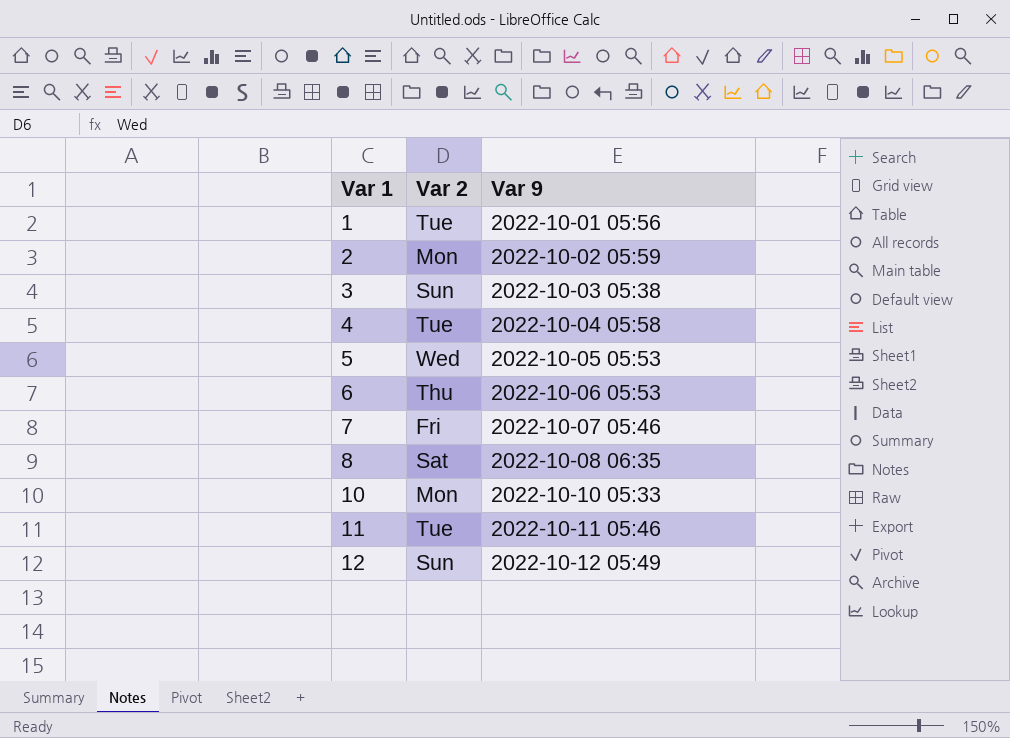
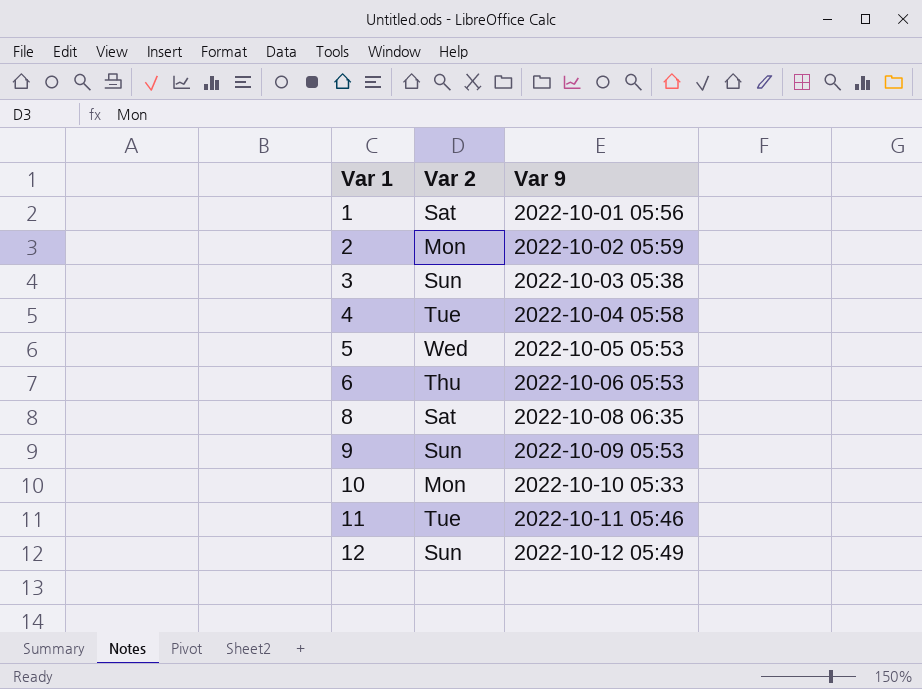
row 7: Fri | 2022-10-07 05:46 -> none
1 | Var 2: Tue -> Sat
row 9: none -> Sun | 2022-10-09 05:53

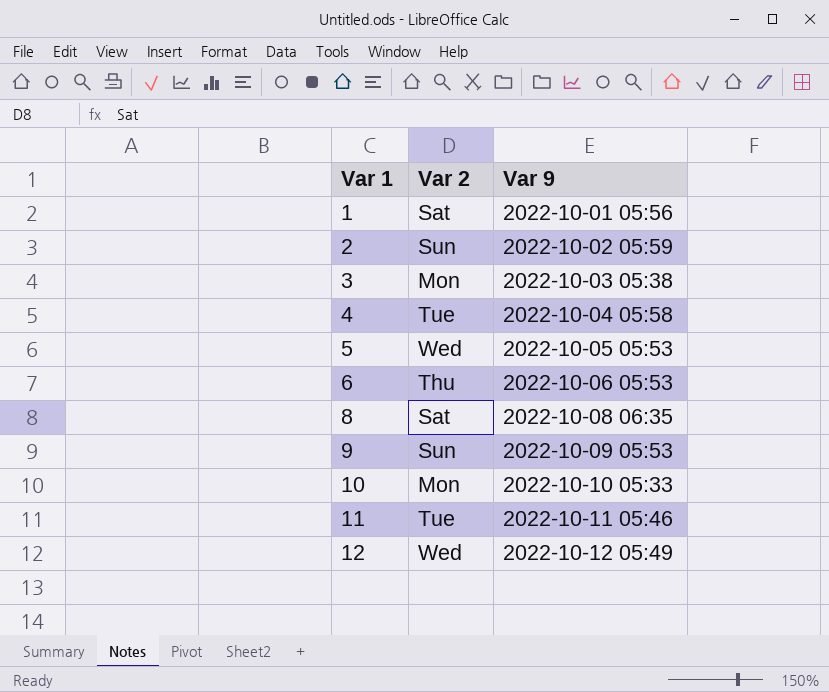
2 | Var 2: Mon -> Sun
3 | Var 2: Sun -> Mon
12 | Var 2: Sun -> Wed

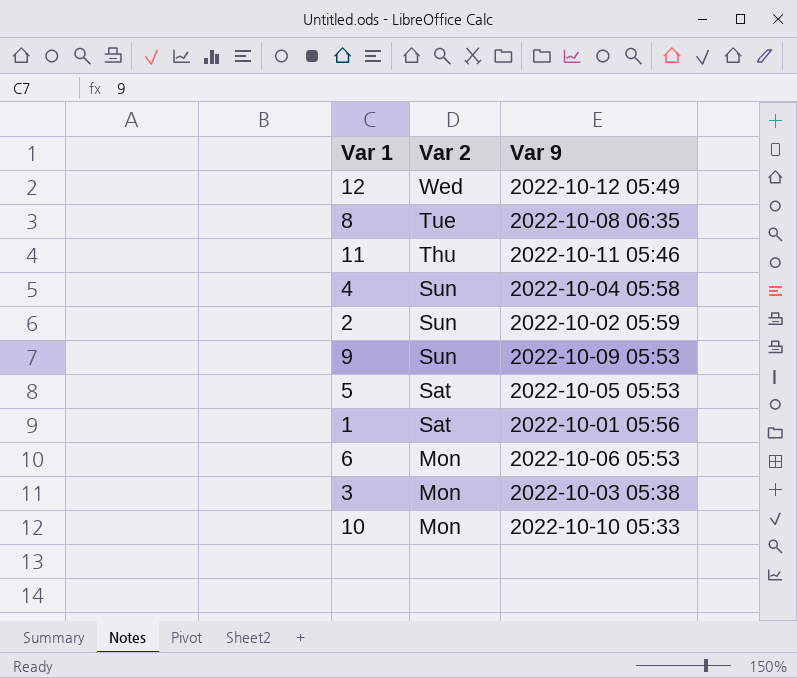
row order: Var 1 ascending -> Var 2 descending
8 | Var 2: Sat -> Tue
11 | Var 2: Tue -> Thu
4 | Var 2: Tue -> Sun
5 | Var 2: Wed -> Sat
6 | Var 2: Thu -> Mon

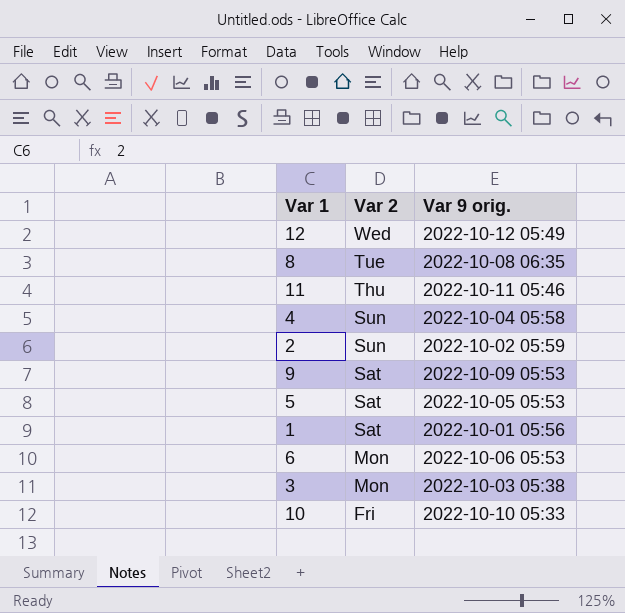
column name: Var 9 -> Var 9 orig.
9 | Var 2: Sun -> Sat
10 | Var 2: Mon -> Fri

